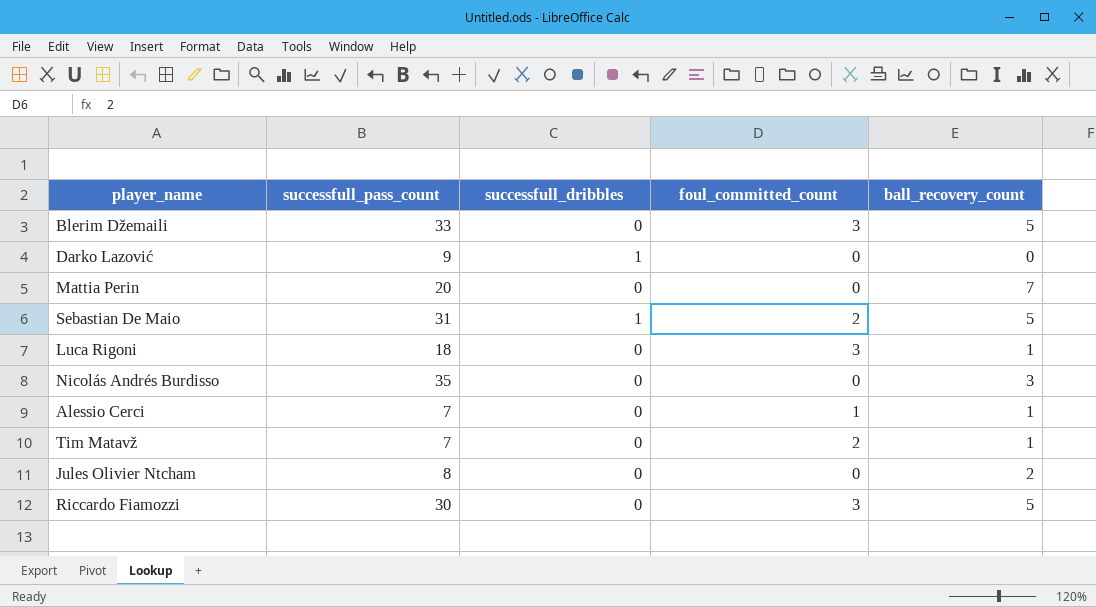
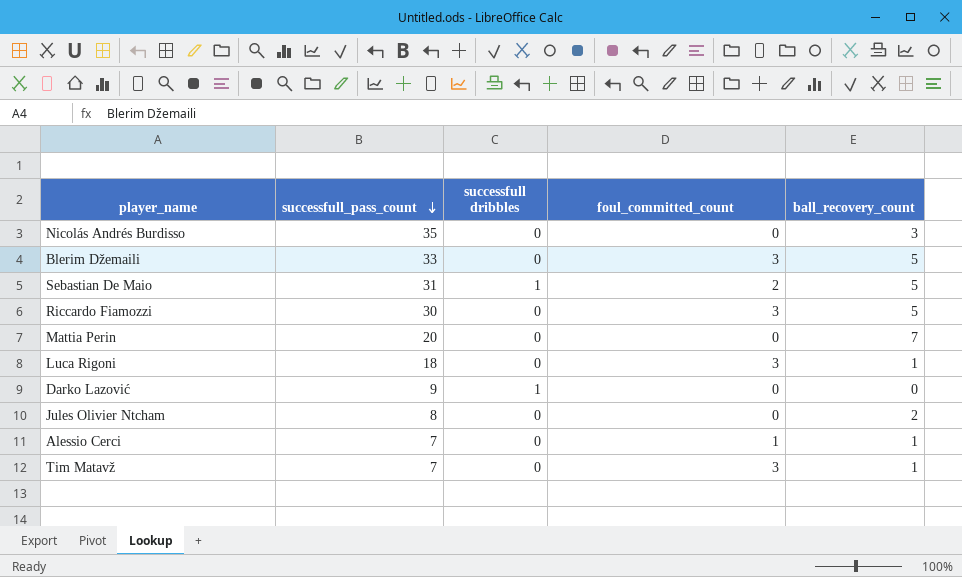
row order: none -> successfull_pass_count descending
column name: successfull_dribbles -> successfull dribbles
Tim Matavž | foul_committed_count: 2 -> 3

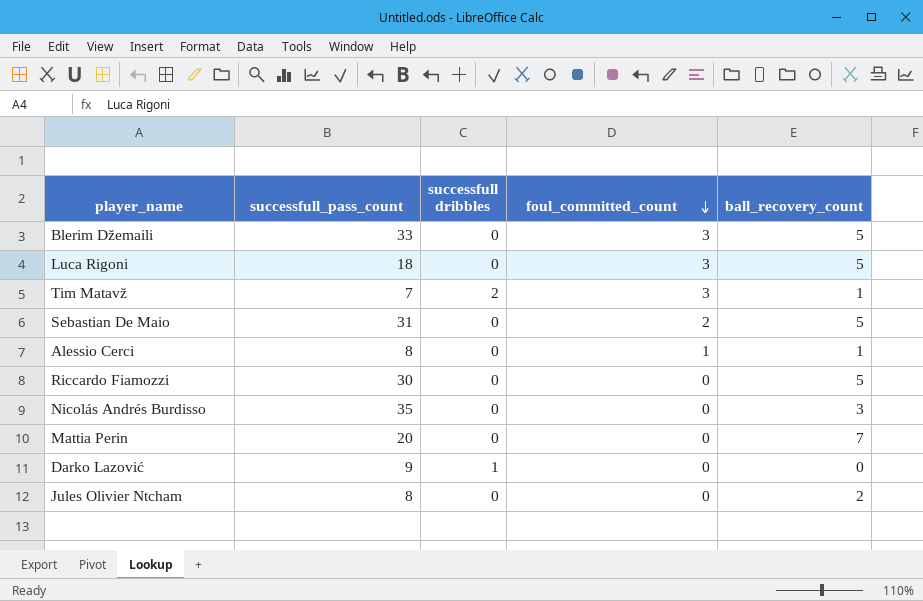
row order: successfull_pass_count descending -> foul_committed_count descending
Luca Rigoni | ball_recovery_count: 1 -> 5
Tim Matavž | successfull dribbles: 0 -> 2
Sebastian De Maio | successfull dribbles: 1 -> 0
Alessio Cerci | successfull_pass_count: 7 -> 8
Riccardo Fiamozzi | foul_committed_count: 3 -> 0

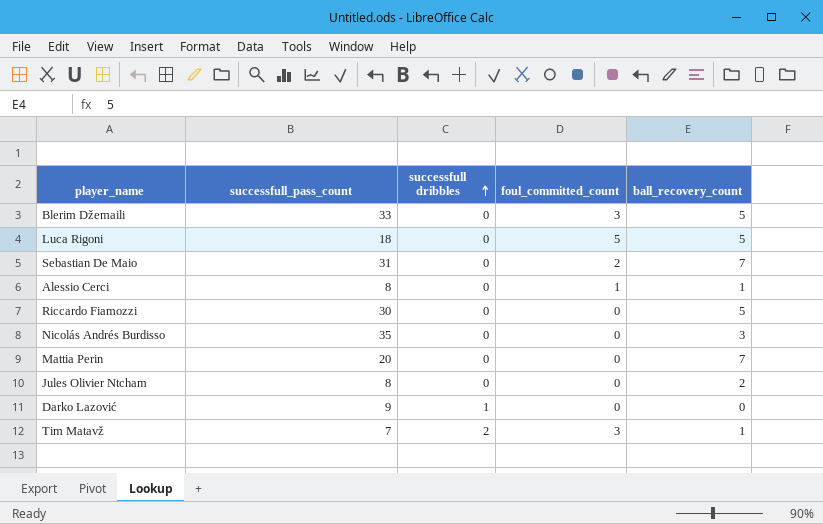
row order: foul_committed_count descending -> successfull dribbles ascending
Luca Rigoni | foul_committed_count: 3 -> 5
Sebastian De Maio | ball_recovery_count: 5 -> 7

